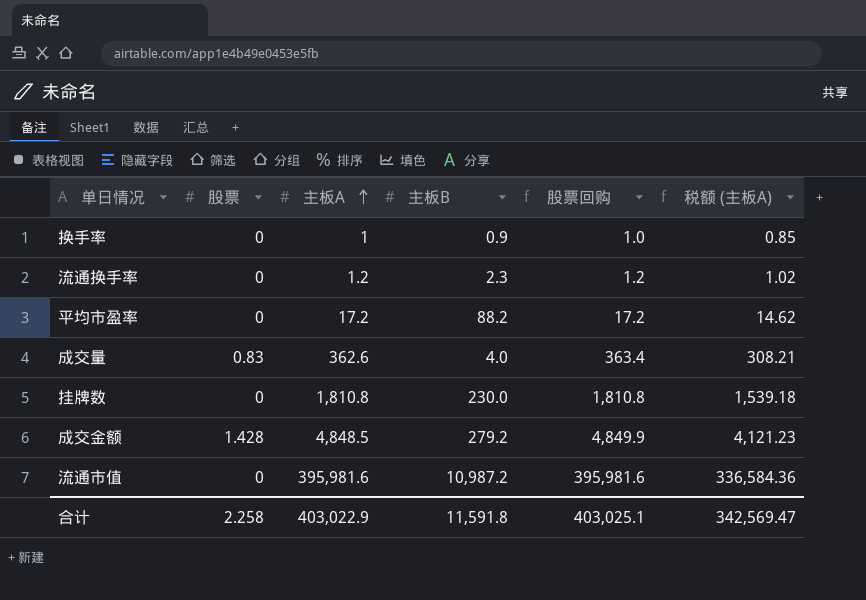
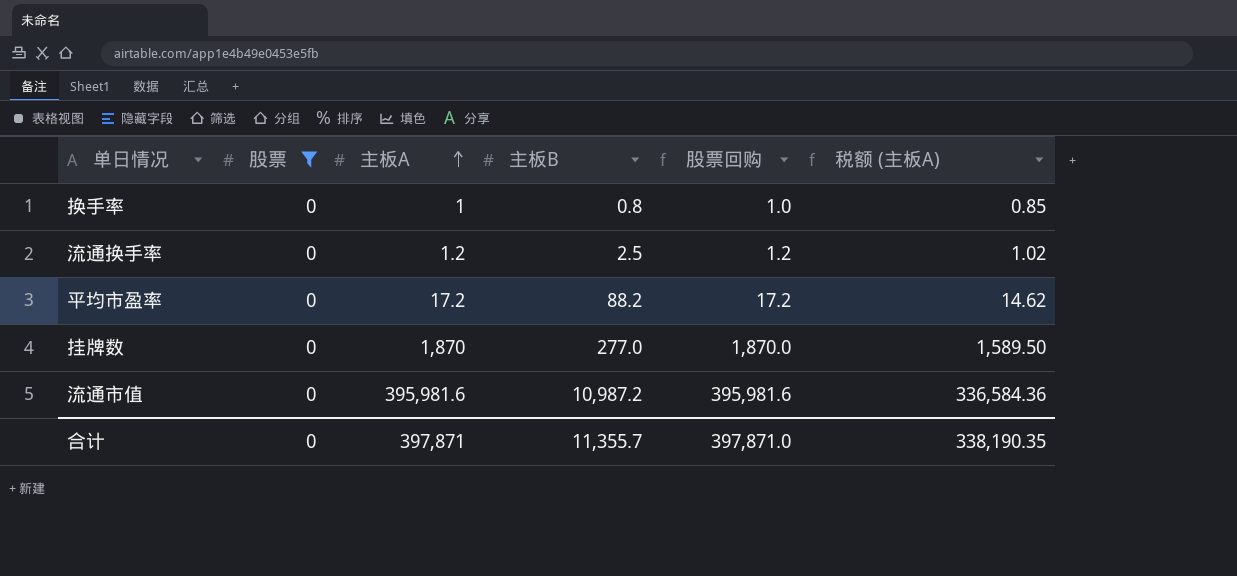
filter: none -> 股票 = 0
换手率 | 主板B: 0.9 -> 0.8
流通换手率 | 主板B: 2.3 -> 2.5
挂牌数 | 主板A: 1,810.8 -> 1,870
挂牌数 | 主板B: 230.0 -> 277.0
挂牌数 | 股票回购: 1,810.8 -> 1,870.0
挂牌数 | 税额 (主板A): 1,539.18 -> 1,589.50
合计 | 股票: 2.258 -> 0
合计 | 主板A: 403,022.9 -> 397,871
合计 | 主板B: 11,591.8 -> 11,355.7
合计 | 股票回购: 403,025.1 -> 397,871.0
合计 | 税额 (主板A): 342,569.47 -> 338,190.35

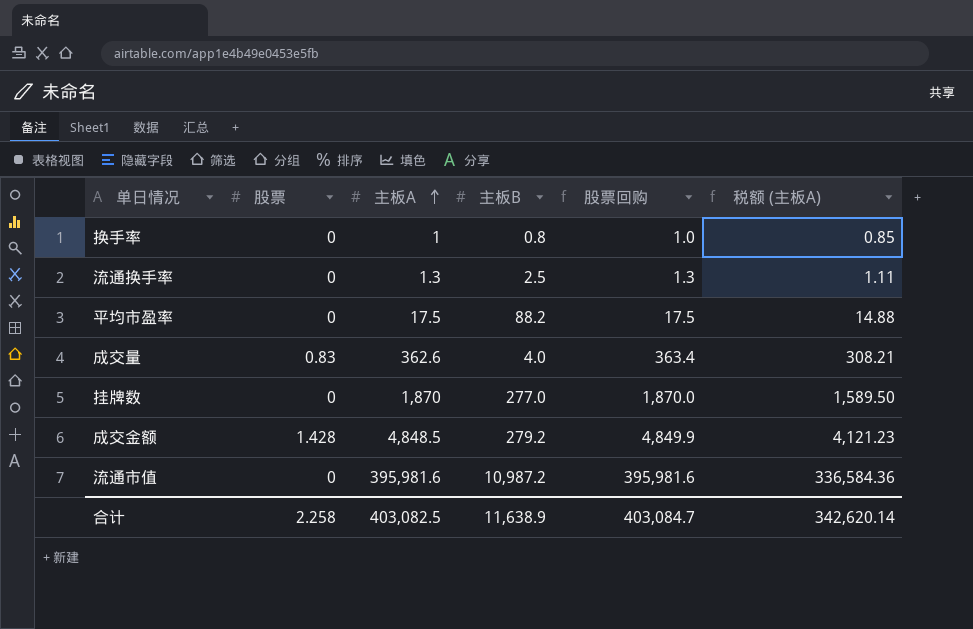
filter: 股票 = 0 -> none
流通换手率 | 主板A: 1.2 -> 1.3
流通换手率 | 股票回购: 1.2 -> 1.3
流通换手率 | 税额 (主板A): 1.02 -> 1.11
平均市盈率 | 主板A: 17.2 -> 17.5
平均市盈率 | 股票回购: 17.2 -> 17.5
平均市盈率 | 税额 (主板A): 14.62 -> 14.88
合计 | 股票: 0 -> 2.258
合计 | 主板A: 397,871 -> 403,082.5
合计 | 主板B: 11,355.7 -> 11,638.9
合计 | 股票回购: 397,871.0 -> 403,084.7
合计 | 税额 (主板A): 338,190.35 -> 342,620.14

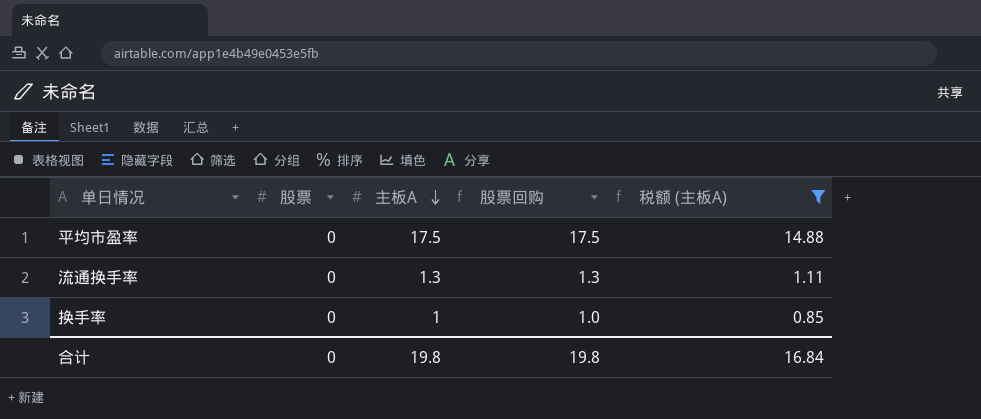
filter: none -> 税额 (主板A) <= 14.88
row order: 主板A ascending -> 主板A descending
column 主板B | position: 4 -> none
合计 | 股票: 2.258 -> 0
合计 | 主板A: 403,082.5 -> 19.8
合计 | 股票回购: 403,084.7 -> 19.8
合计 | 税额 (主板A): 342,620.14 -> 16.84

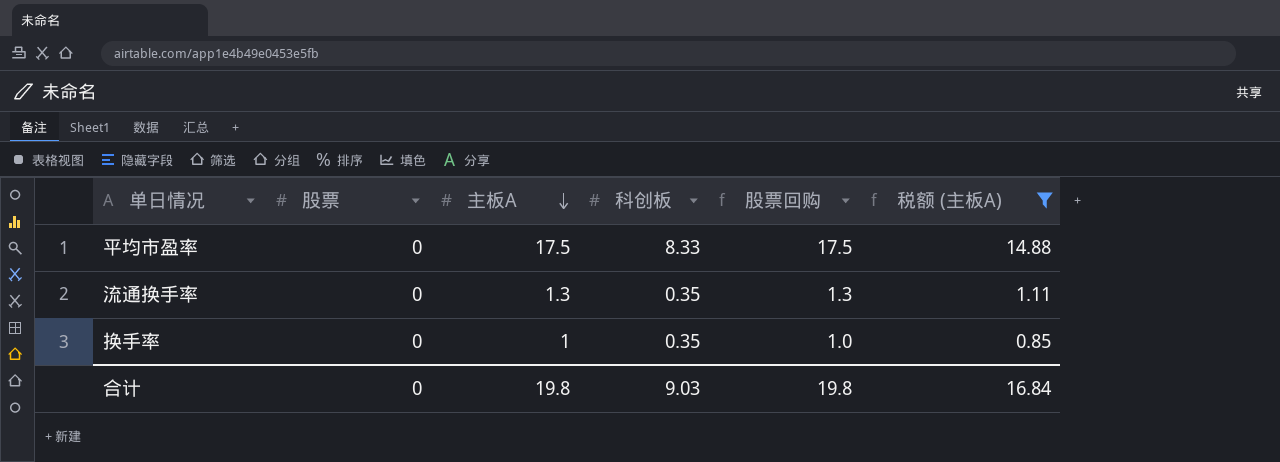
column 科创板 | position: none -> 4

